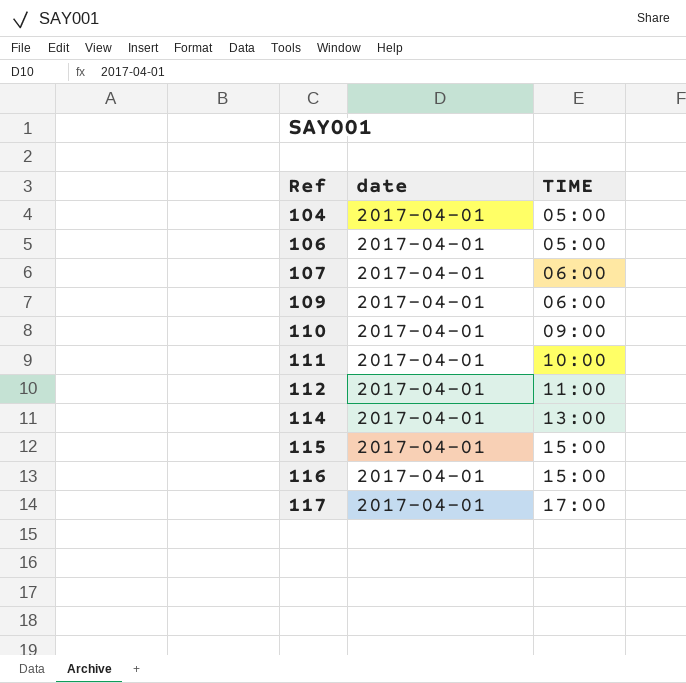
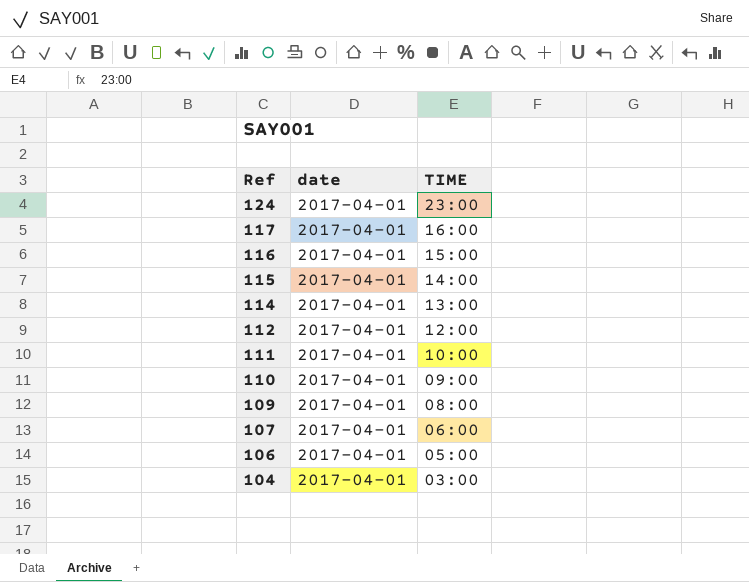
row order: Ref ascending -> Ref descending
row 124: none -> 2017-04-01 | 23:00
117 | TIME: 17:00 -> 16:00
115 | TIME: 15:00 -> 14:00
112 | TIME: 11:00 -> 12:00
109 | TIME: 06:00 -> 08:00
104 | TIME: 05:00 -> 03:00

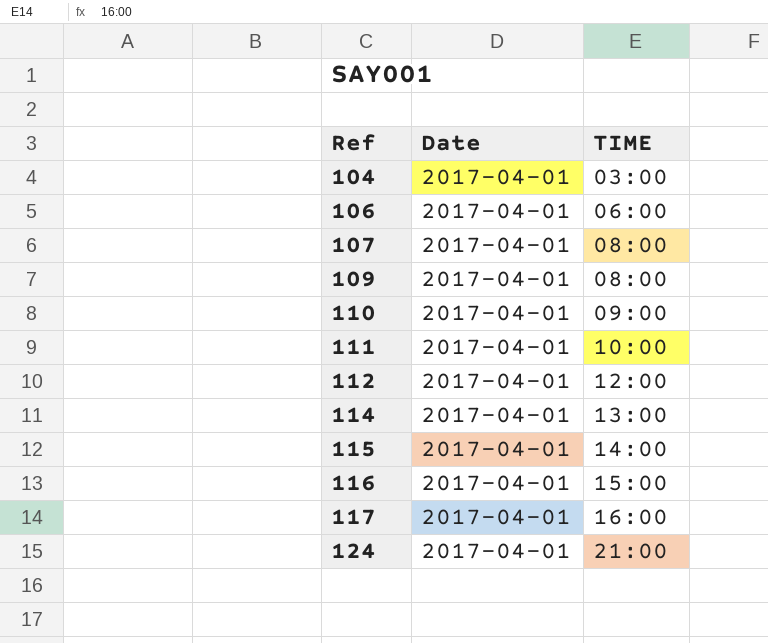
row order: Ref descending -> Ref ascending
column name: date -> Date
106 | TIME: 05:00 -> 06:00
107 | TIME: 06:00 -> 08:00
124 | TIME: 23:00 -> 21:00

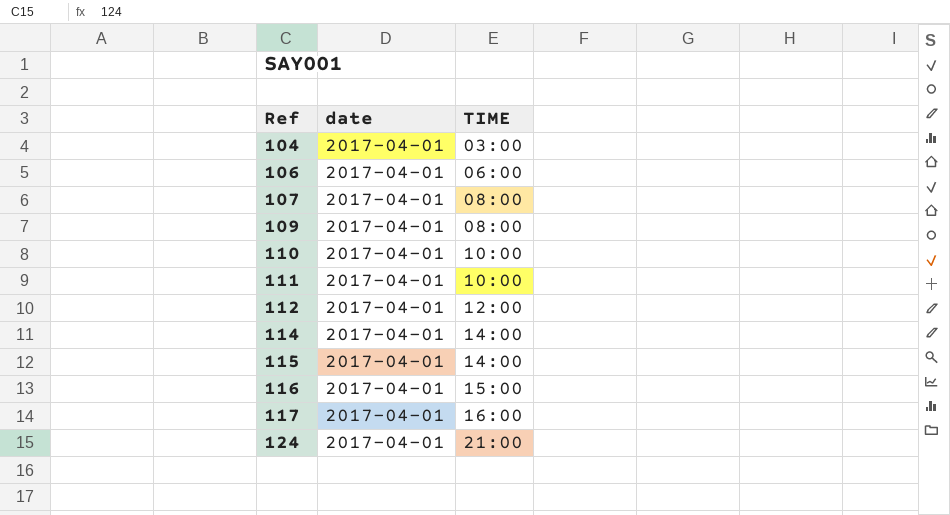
column name: Date -> date
110 | TIME: 09:00 -> 10:00
114 | TIME: 13:00 -> 14:00

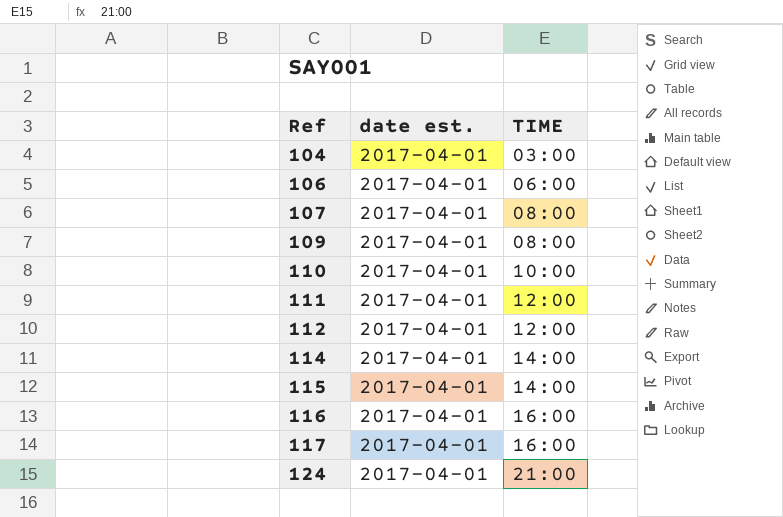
column name: date -> date est.
111 | TIME: 10:00 -> 12:00
116 | TIME: 15:00 -> 16:00

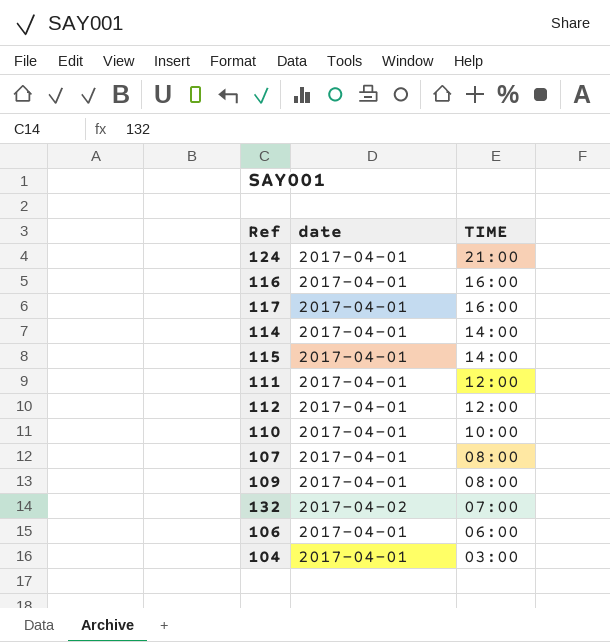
row order: Ref ascending -> TIME descending
column name: date est. -> date
row 132: none -> 2017-04-02 | 07:00

